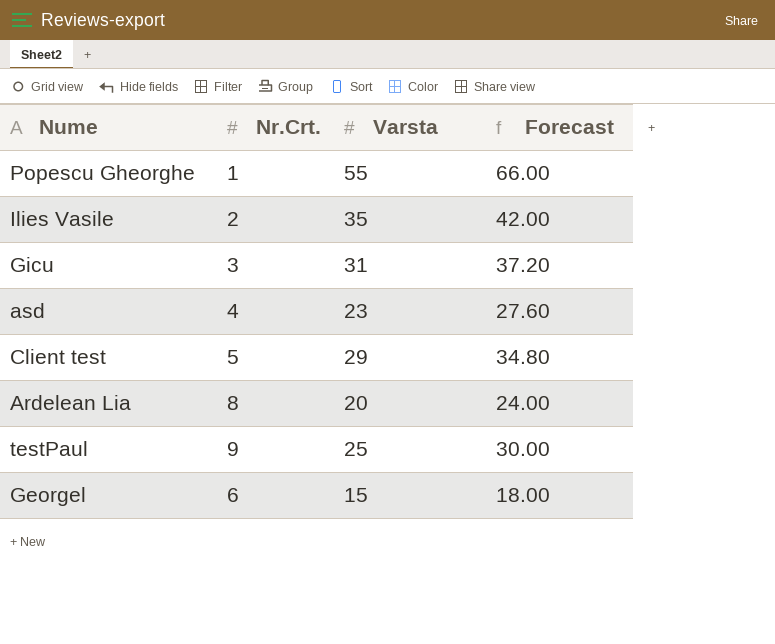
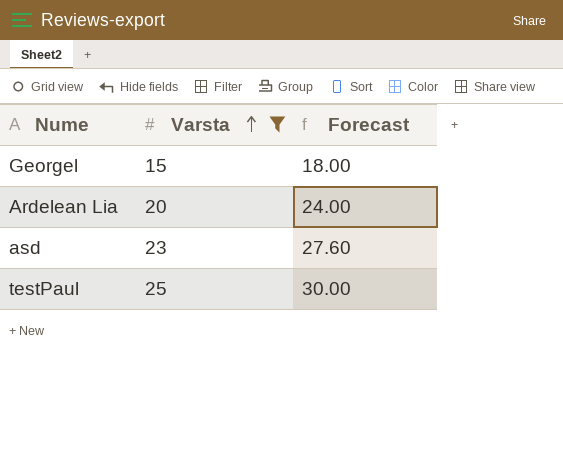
filter: none -> Varsta <= 25
row order: none -> Varsta ascending
column Nr.Crt. | position: 2 -> none

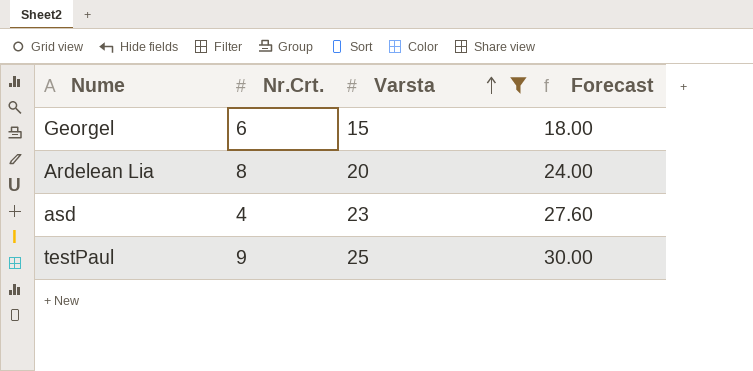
column Nr.Crt. | position: none -> 2

